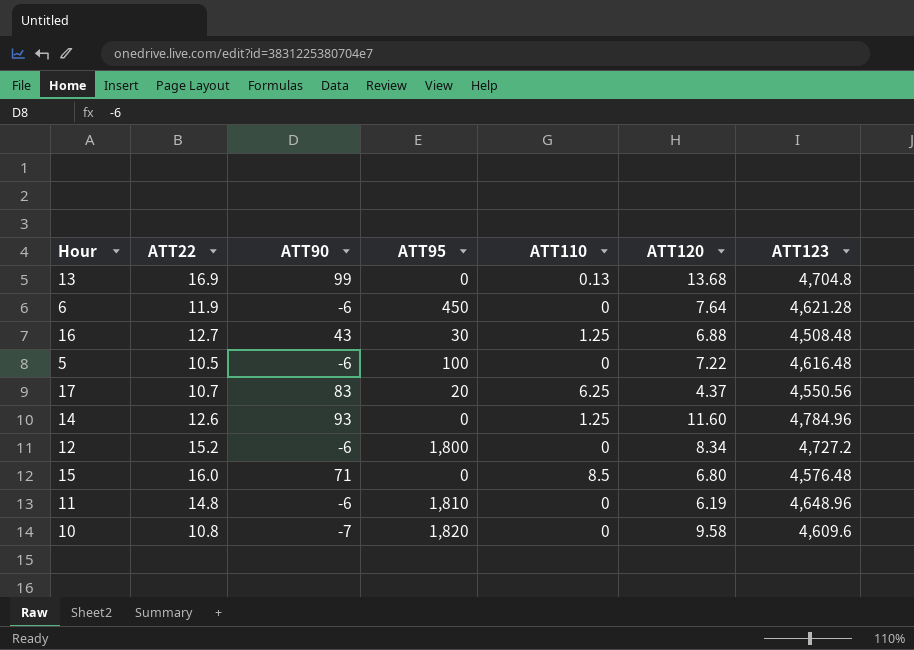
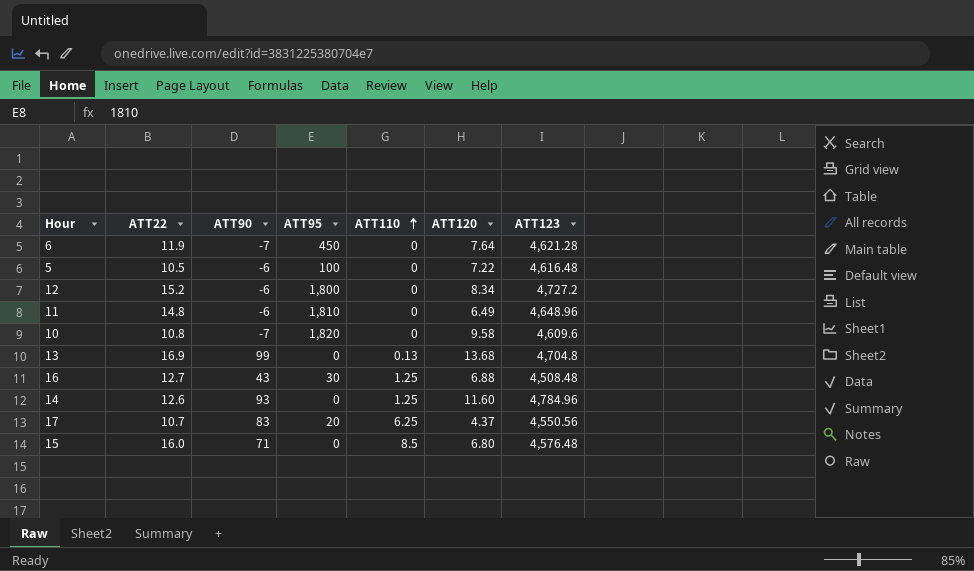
row order: none -> ATT110 ascending
6 | ATT90: -6 -> -7
11 | ATT120: 6.19 -> 6.49

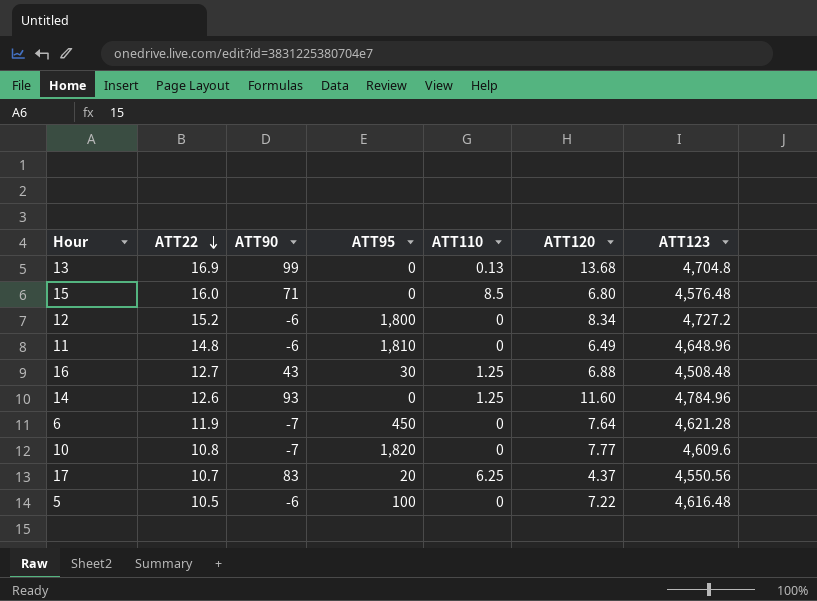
row order: ATT110 ascending -> ATT22 descending
10 | ATT120: 9.58 -> 7.77

